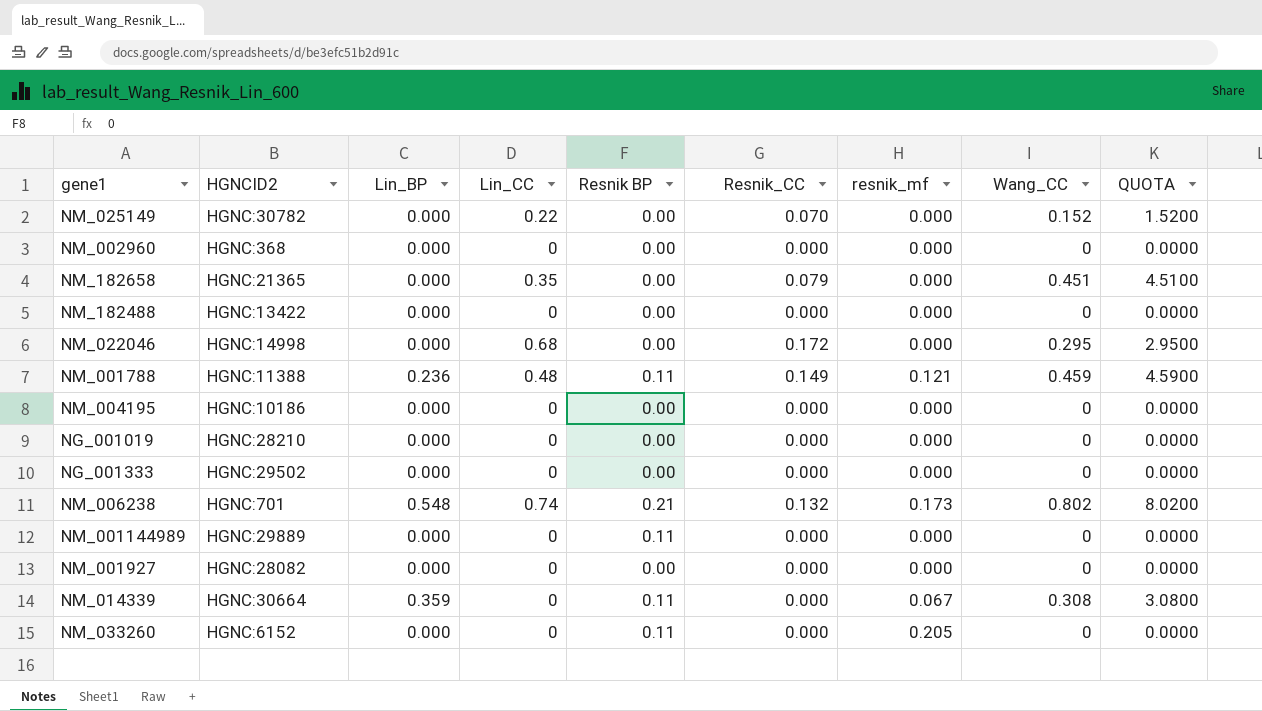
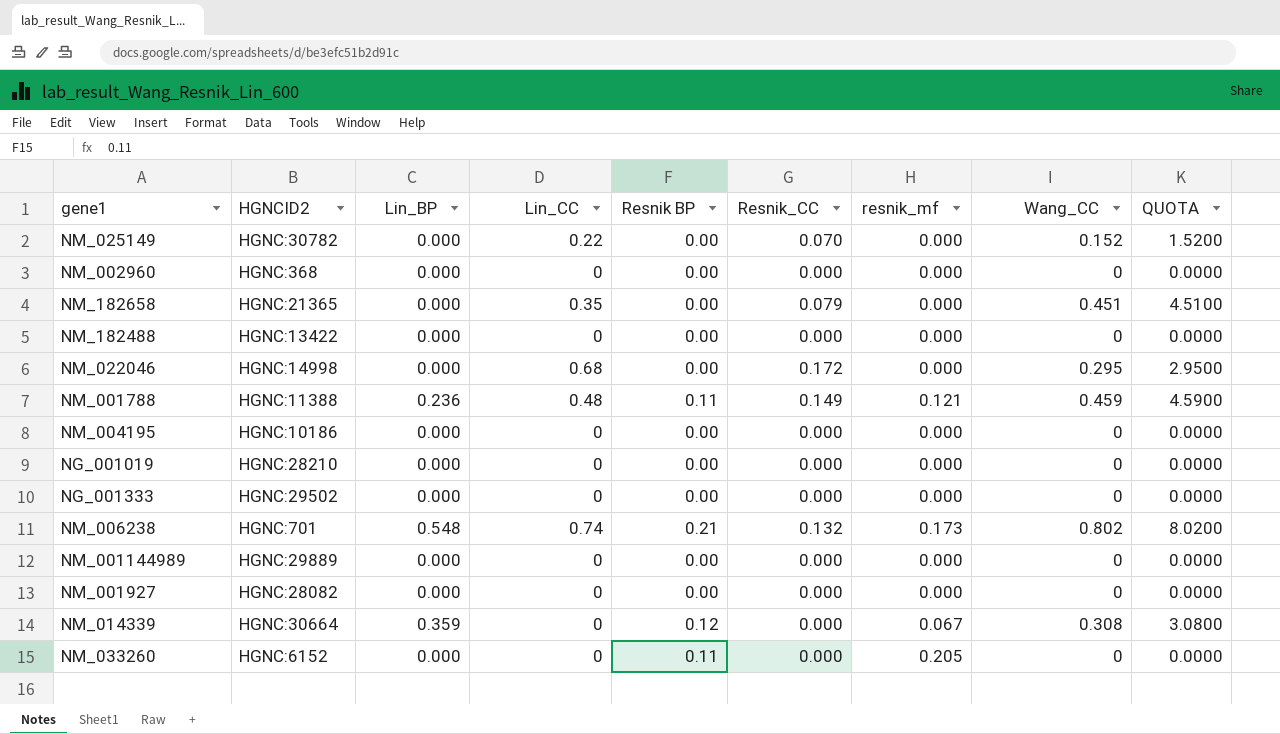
NM_001144989 | Resnik BP: 0.11 -> 0.00
NM_014339 | Resnik BP: 0.11 -> 0.12

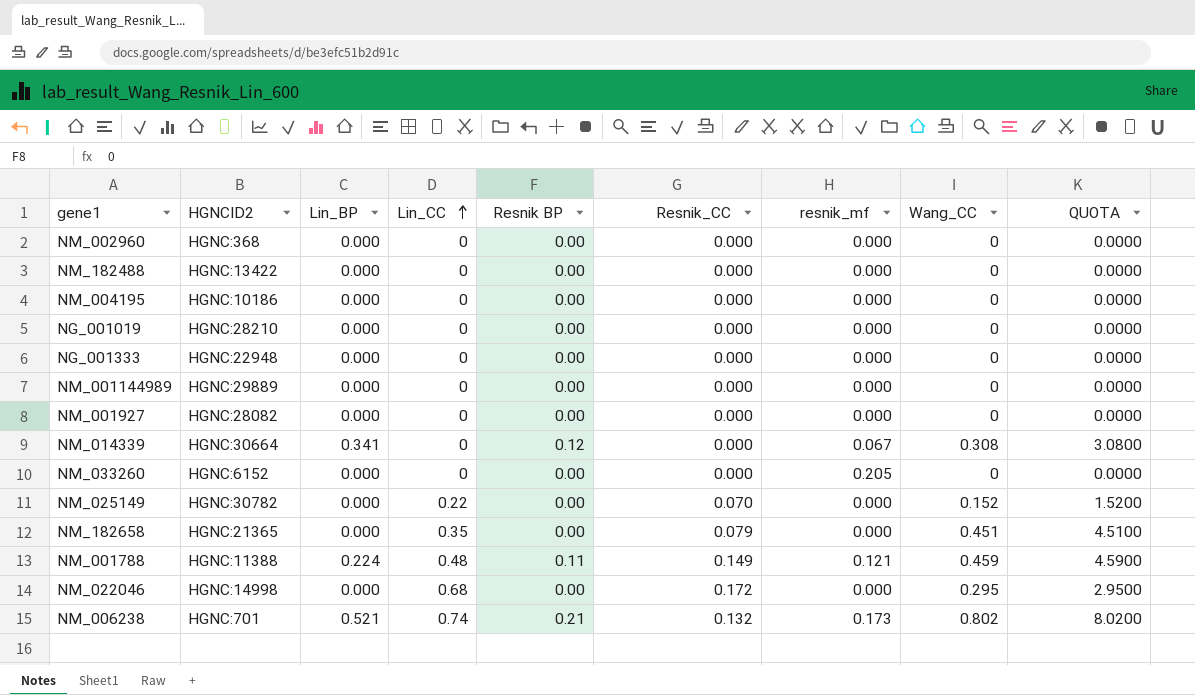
row order: none -> Lin_CC ascending
NG_001333 | HGNCID2: HGNC:29502 -> HGNC:22948
NM_014339 | Lin_BP: 0.359 -> 0.341
NM_033260 | Resnik BP: 0.11 -> 0.00
NM_001788 | Lin_BP: 0.236 -> 0.224
NM_006238 | Lin_BP: 0.548 -> 0.521

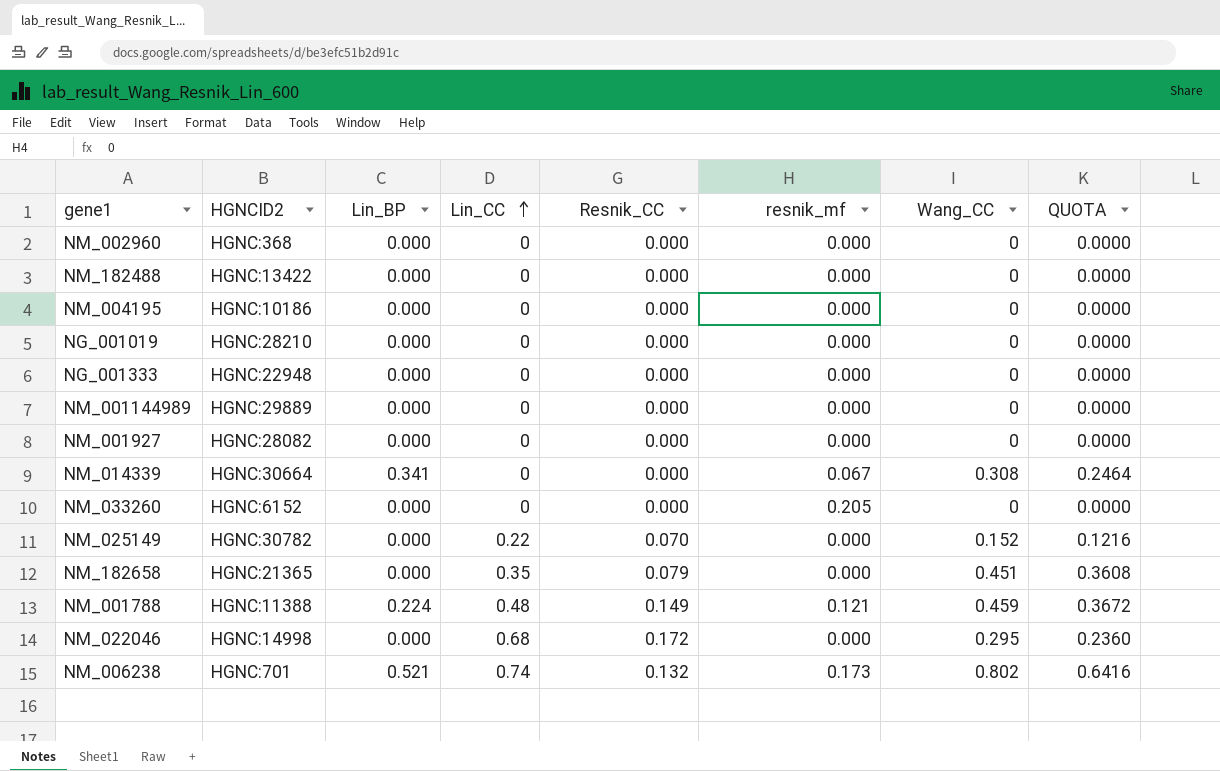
column Resnik BP | position: 5 -> none
column QUOTA | formula: [Wang_CC] * 10 -> [Wang_CC] * 0.8

